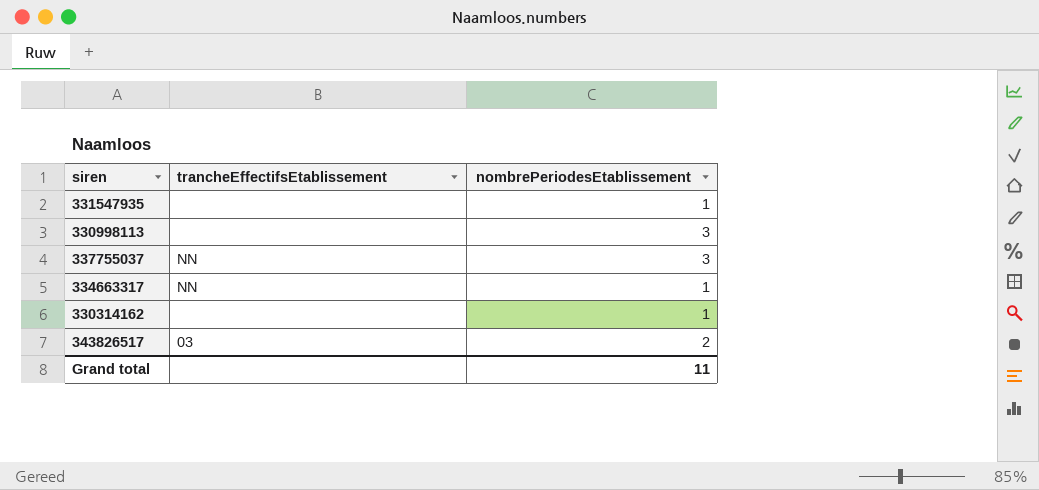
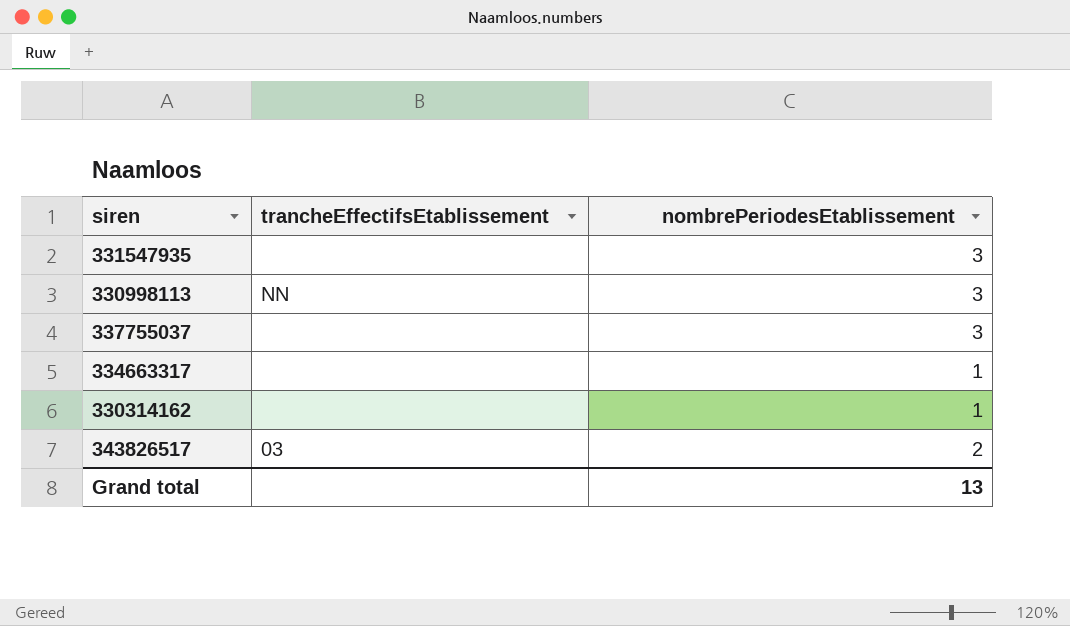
331547935 | nombrePeriodesEtablissement: 1 -> 3
330998113 | trancheEffectifsEtablissement: none -> NN
337755037 | trancheEffectifsEtablissement: NN -> none
334663317 | trancheEffectifsEtablissement: NN -> none
Grand total | nombrePeriodesEtablissement: 11 -> 13

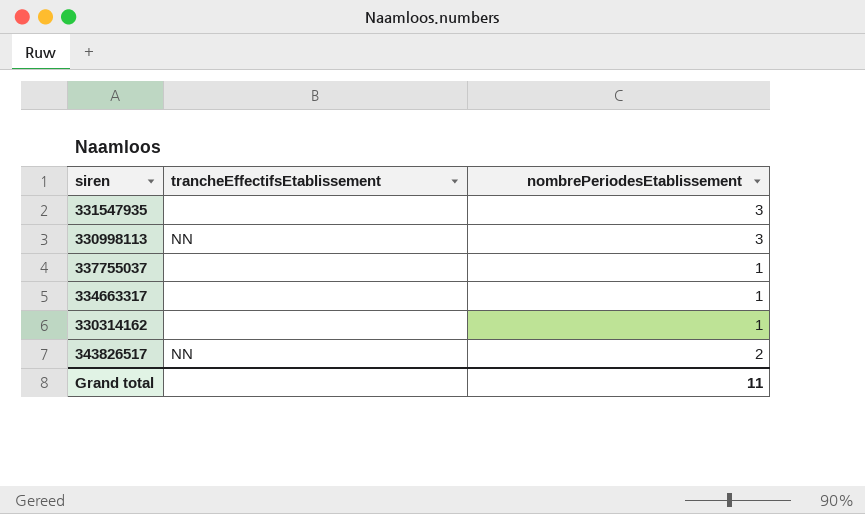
337755037 | nombrePeriodesEtablissement: 3 -> 1
343826517 | trancheEffectifsEtablissement: 03 -> NN
Grand total | nombrePeriodesEtablissement: 13 -> 11

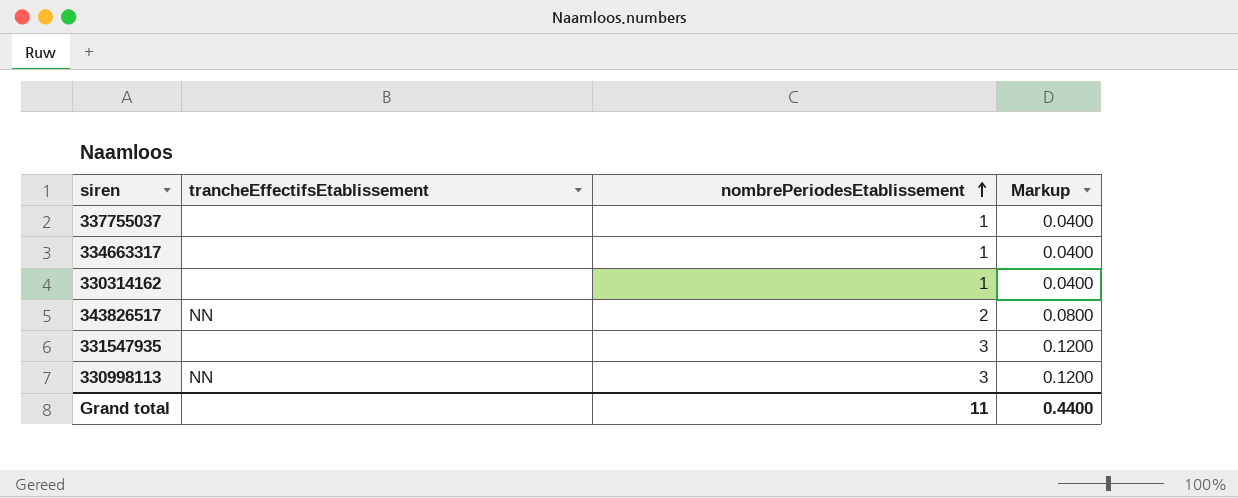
row order: none -> nombrePeriodesEtablissement ascending
column Markup | formula: none -> [nombrePeriodesEtablissement] * 0.04

